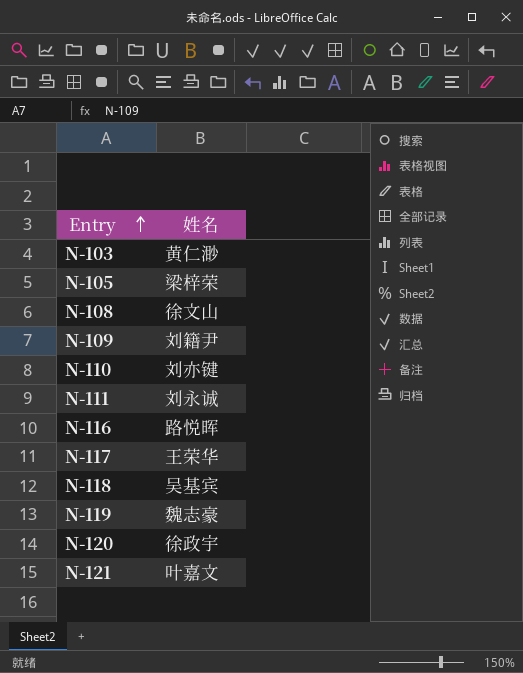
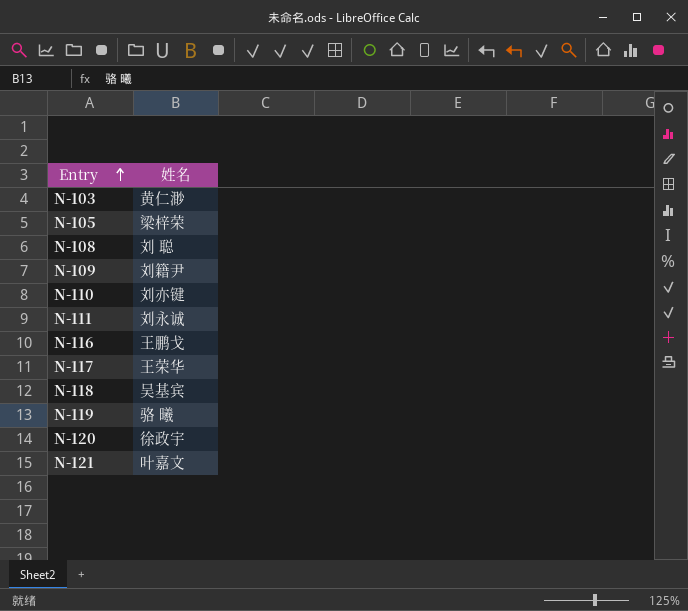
N-108 | 姓名: 徐文山 -> 刘 聪
N-116 | 姓名: 路悦晖 -> 王鹏戈
N-119 | 姓名: 魏志豪 -> 骆 曦

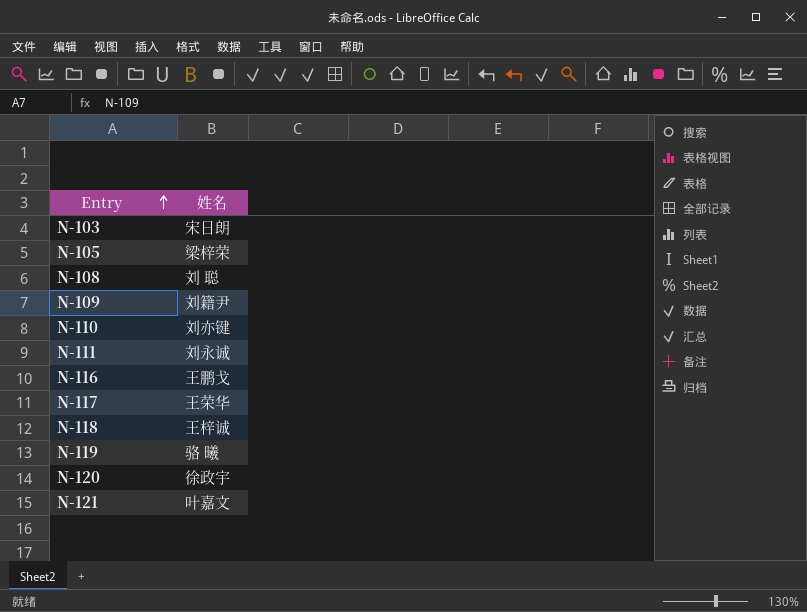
N-103 | 姓名: 黄仁渺 -> 宋日朗
N-118 | 姓名: 吴基宾 -> 王梓诚

